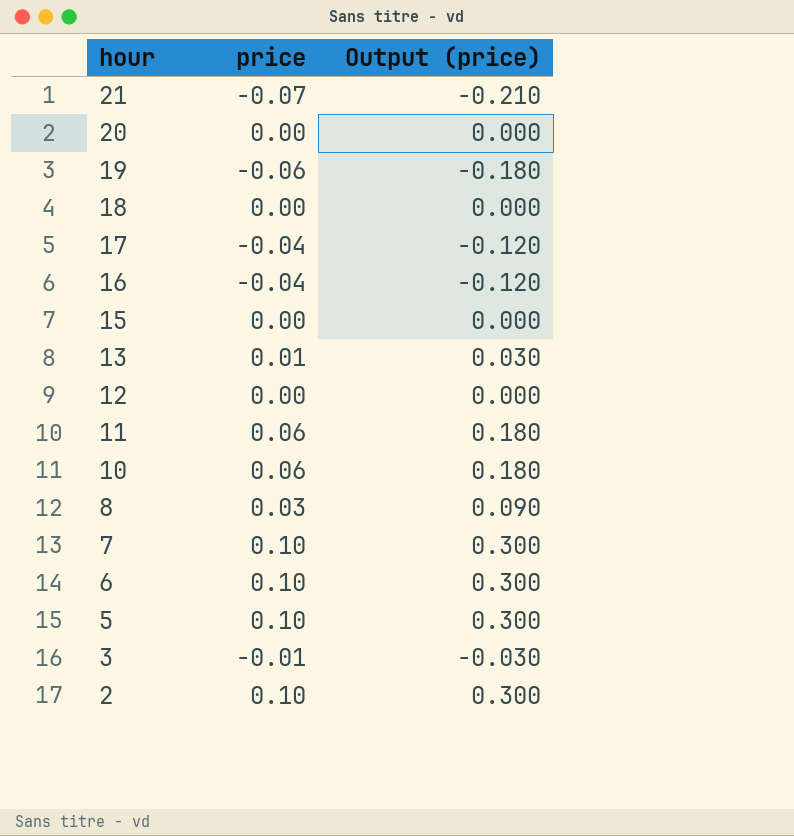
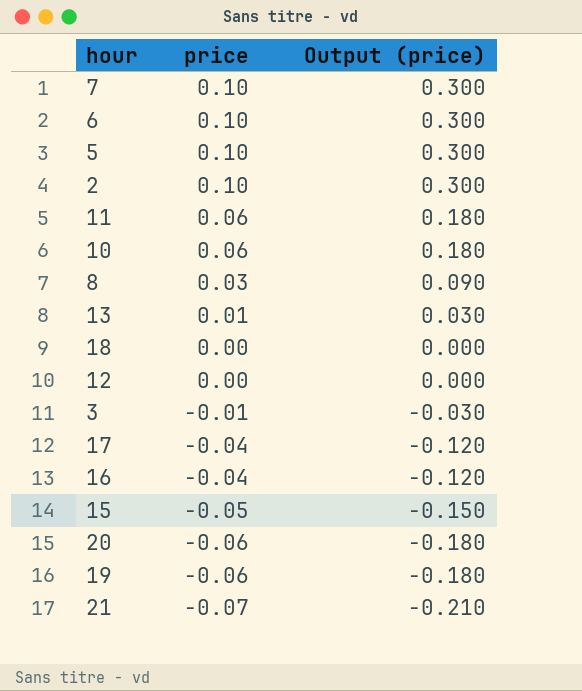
row order: hour descending -> price descending
15 | price: 0.00 -> -0.05
15 | Output (price): 0.000 -> -0.150
20 | price: 0.00 -> -0.06
20 | Output (price): 0.000 -> -0.180

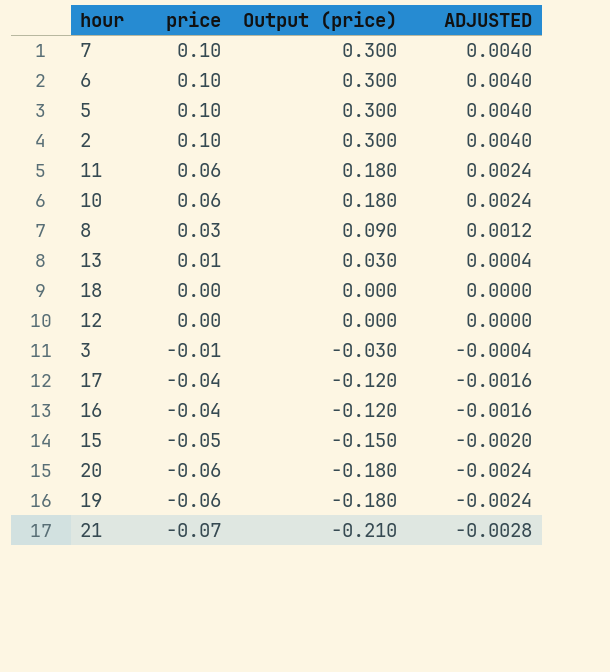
column ADJUSTED | formula: none -> [price] * 0.04

